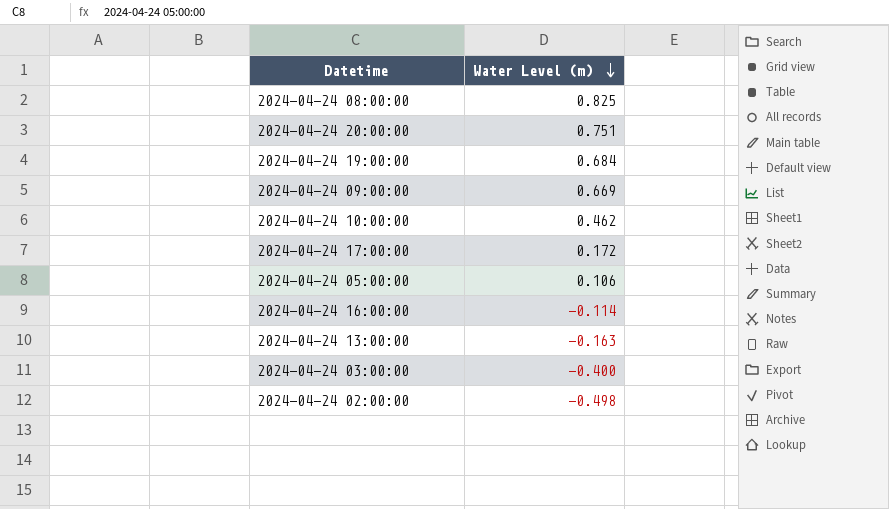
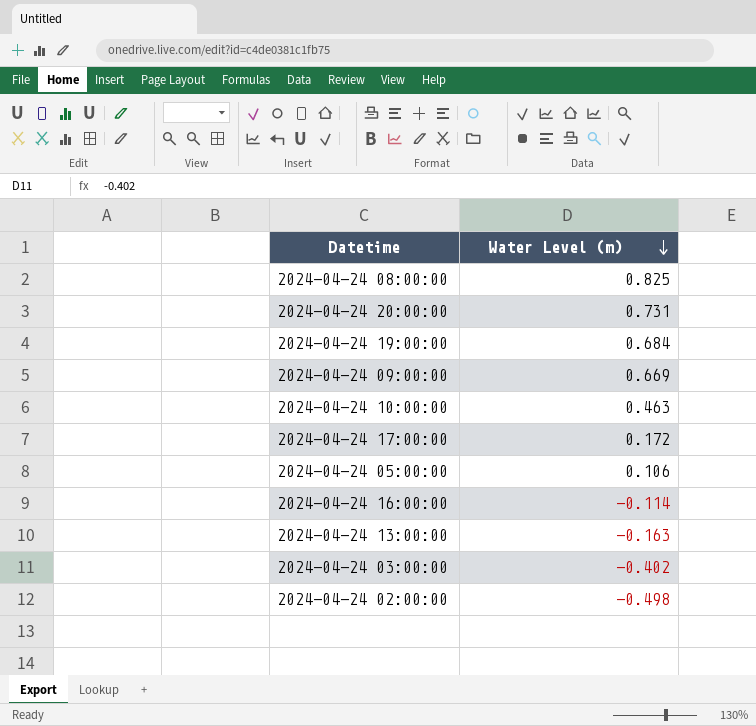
2024-04-24 20:00:00 | Water Level (m): 0.751 -> 0.731
2024-04-24 10:00:00 | Water Level (m): 0.462 -> 0.463
2024-04-24 03:00:00 | Water Level (m): -0.400 -> -0.402

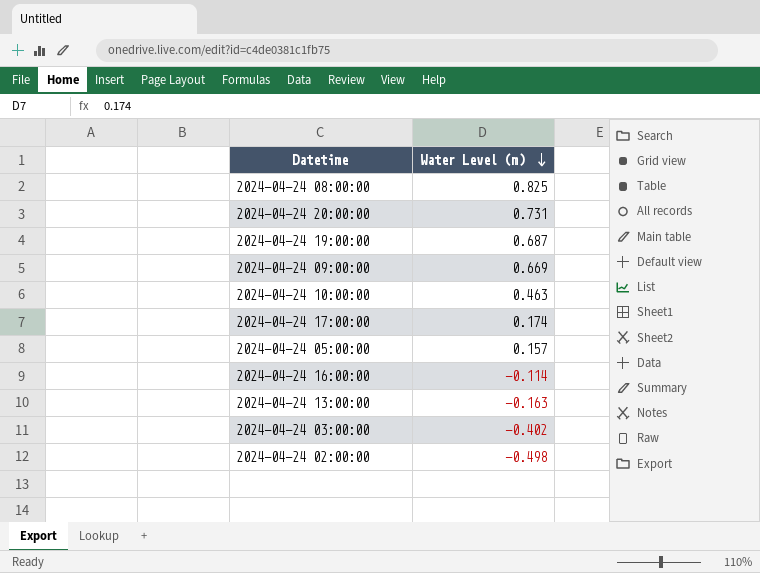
2024-04-24 19:00:00 | Water Level (m): 0.684 -> 0.687
2024-04-24 17:00:00 | Water Level (m): 0.172 -> 0.174
2024-04-24 05:00:00 | Water Level (m): 0.106 -> 0.157

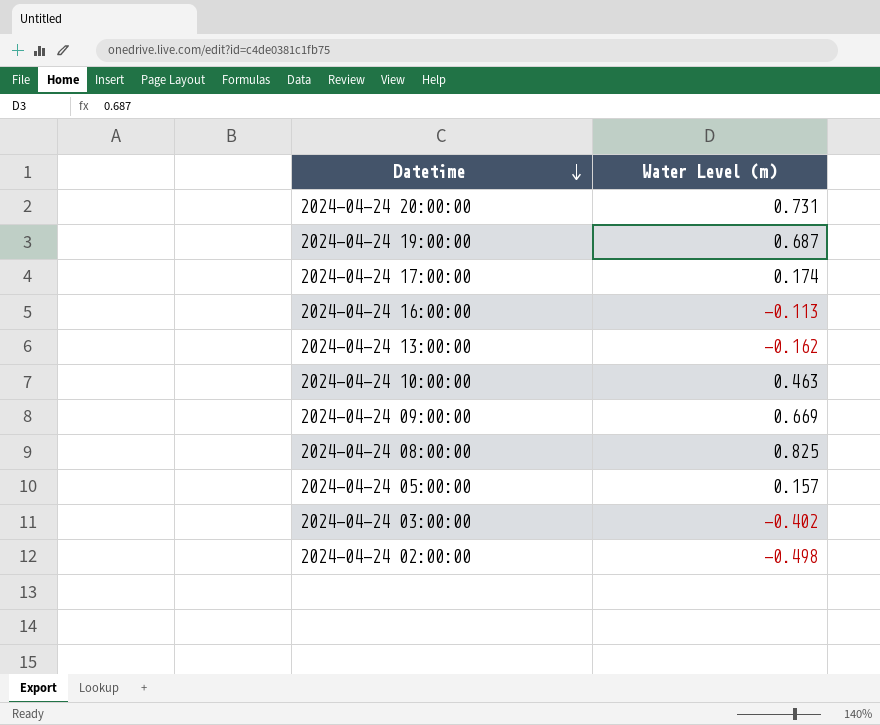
row order: Water Level (m) descending -> Datetime descending
2024-04-24 16:00:00 | Water Level (m): -0.114 -> -0.113
2024-04-24 13:00:00 | Water Level (m): -0.163 -> -0.162

